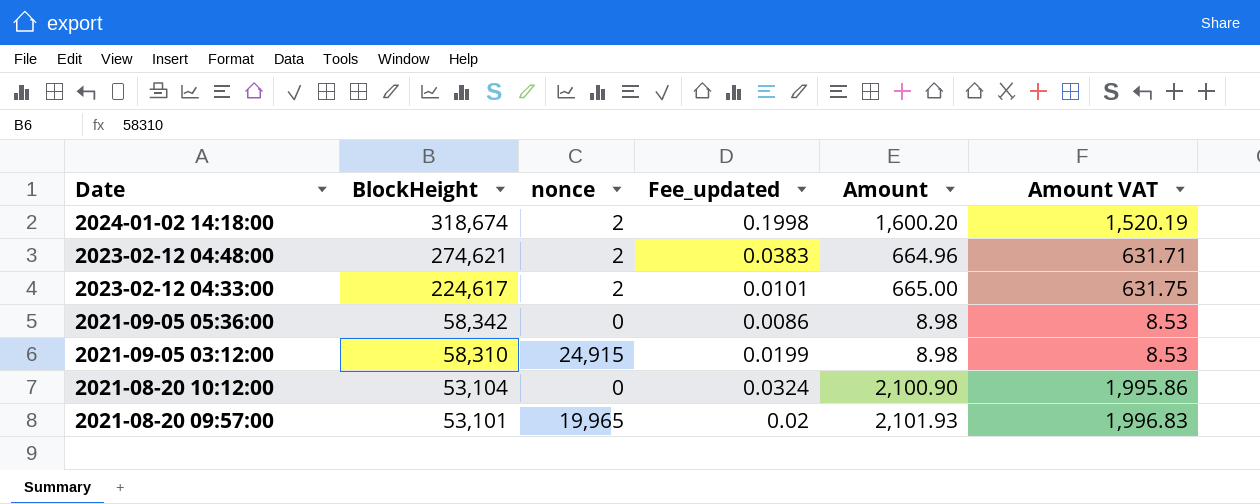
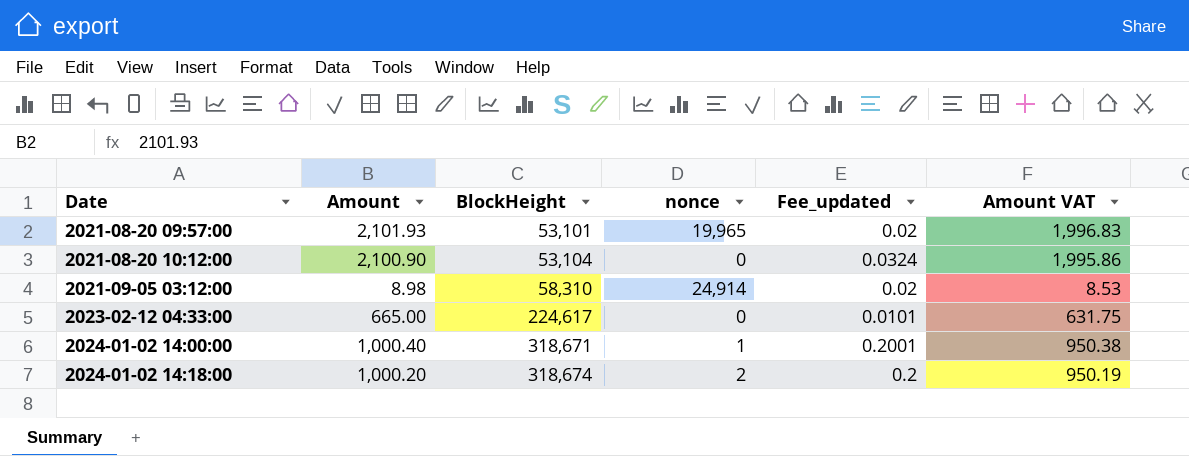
row order: Date descending -> Date ascending
column Amount | position: 5 -> 2
row 2023-02-12 04:48:00: 274,621 | 2 | 0.0383 | 664.96 | 631.71 -> none
row 2021-09-05 05:36:00: 58,342 | 0 | 0.0086 | 8.98 | 8.53 -> none
2021-09-05 03:12:00 | nonce: 24,915 -> 24,914
2021-09-05 03:12:00 | Fee_updated: 0.0199 -> 0.02
2023-02-12 04:33:00 | nonce: 2 -> 0
row 2024-01-02 14:00:00: none -> 1,000.40 | 318,671 | 1 | 0.2001 | 950.38
2024-01-02 14:18:00 | Amount: 1,600.20 -> 1,000.20
2024-01-02 14:18:00 | Fee_updated: 0.1998 -> 0.2
2024-01-02 14:18:00 | Amount VAT: 1,520.19 -> 950.19

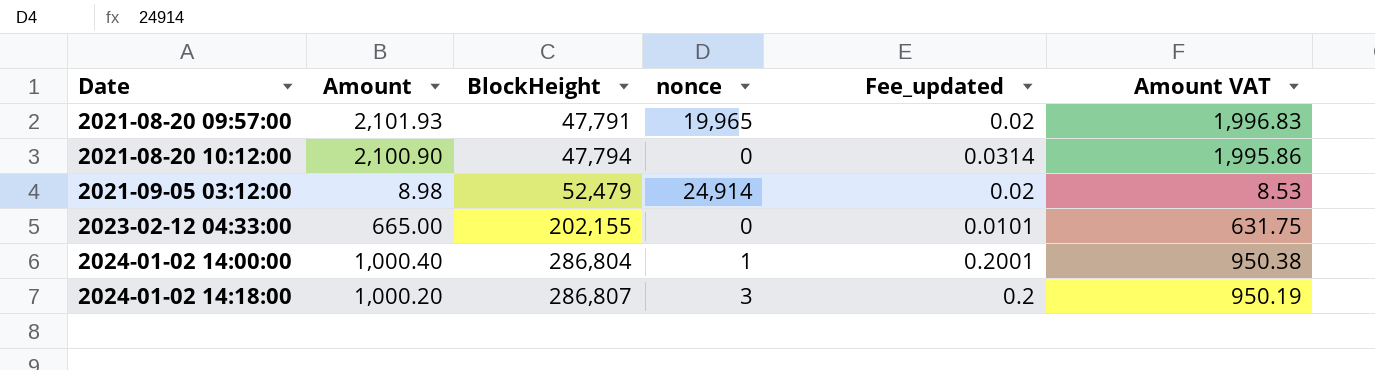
2021-08-20 09:57:00 | BlockHeight: 53,101 -> 47,791
2021-08-20 10:12:00 | BlockHeight: 53,104 -> 47,794
2021-08-20 10:12:00 | Fee_updated: 0.0324 -> 0.0314
2021-09-05 03:12:00 | BlockHeight: 58,310 -> 52,479
2023-02-12 04:33:00 | BlockHeight: 224,617 -> 202,155
2024-01-02 14:00:00 | BlockHeight: 318,671 -> 286,804
2024-01-02 14:18:00 | BlockHeight: 318,674 -> 286,807
2024-01-02 14:18:00 | nonce: 2 -> 3

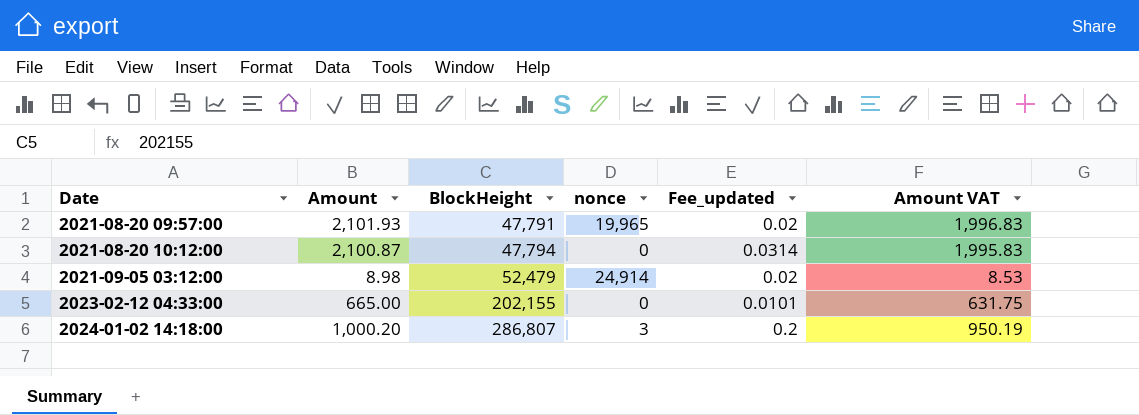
row 2024-01-02 14:00:00: 1,000.40 | 286,804 | 1 | 0.2001 | 950.38 -> none
2021-08-20 10:12:00 | Amount: 2,100.90 -> 2,100.87
2021-08-20 10:12:00 | Amount VAT: 1,995.86 -> 1,995.83

